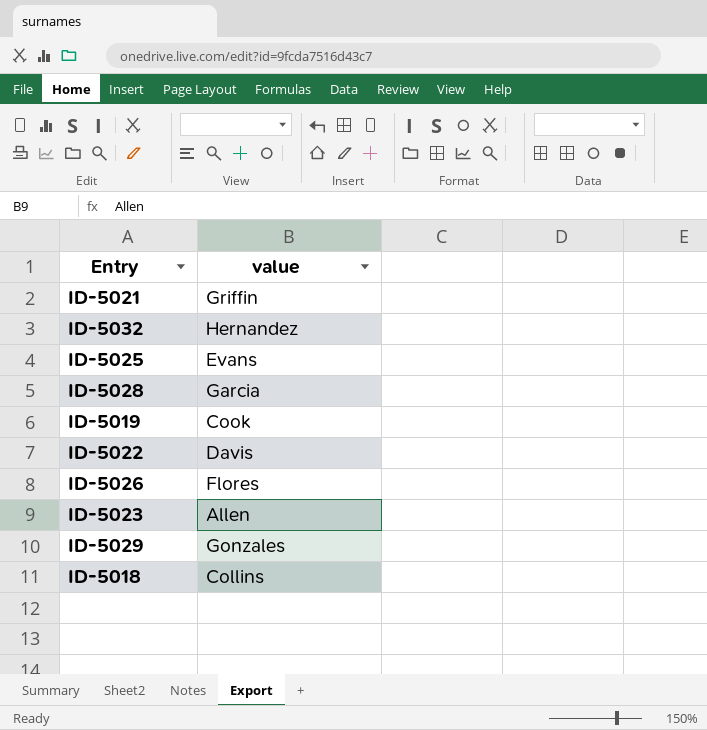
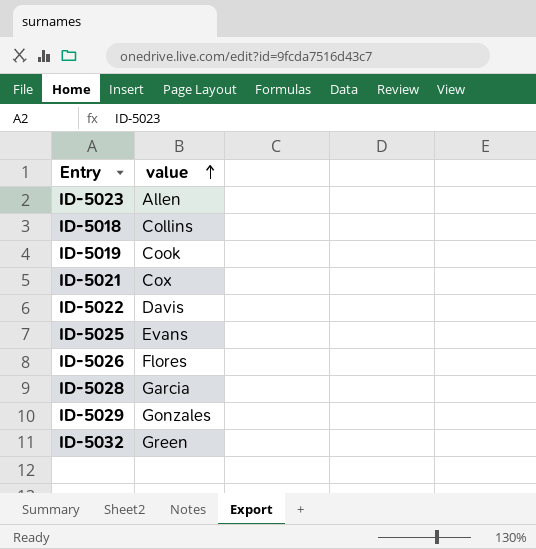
row order: none -> value ascending
ID-5021 | value: Griffin -> Cox
ID-5032 | value: Hernandez -> Green

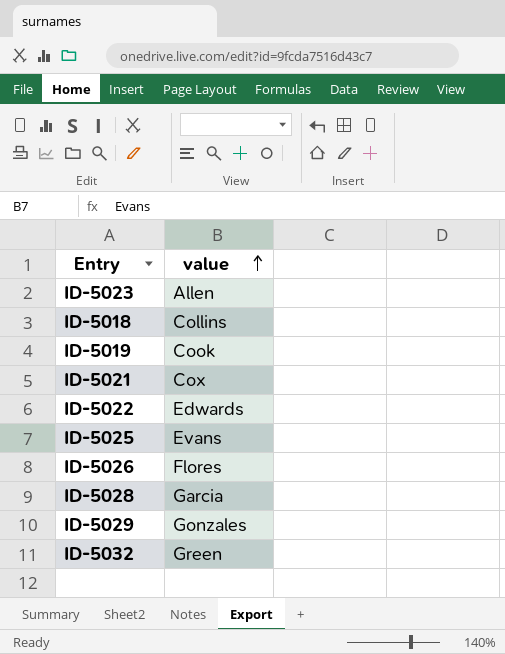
ID-5022 | value: Davis -> Edwards

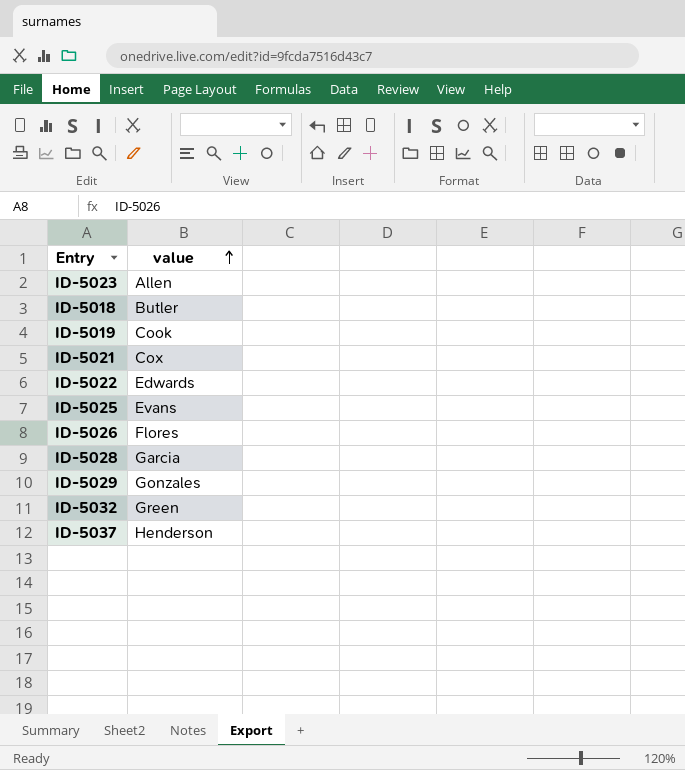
ID-5018 | value: Collins -> Butler
row ID-5037: none -> Henderson

